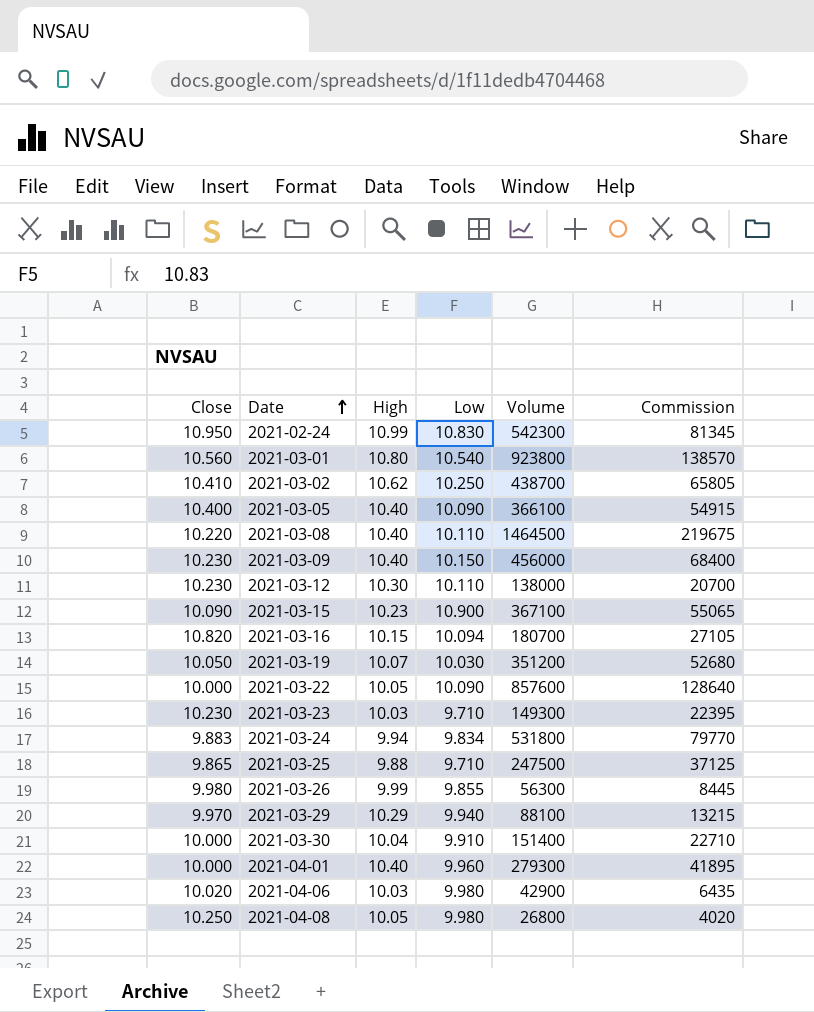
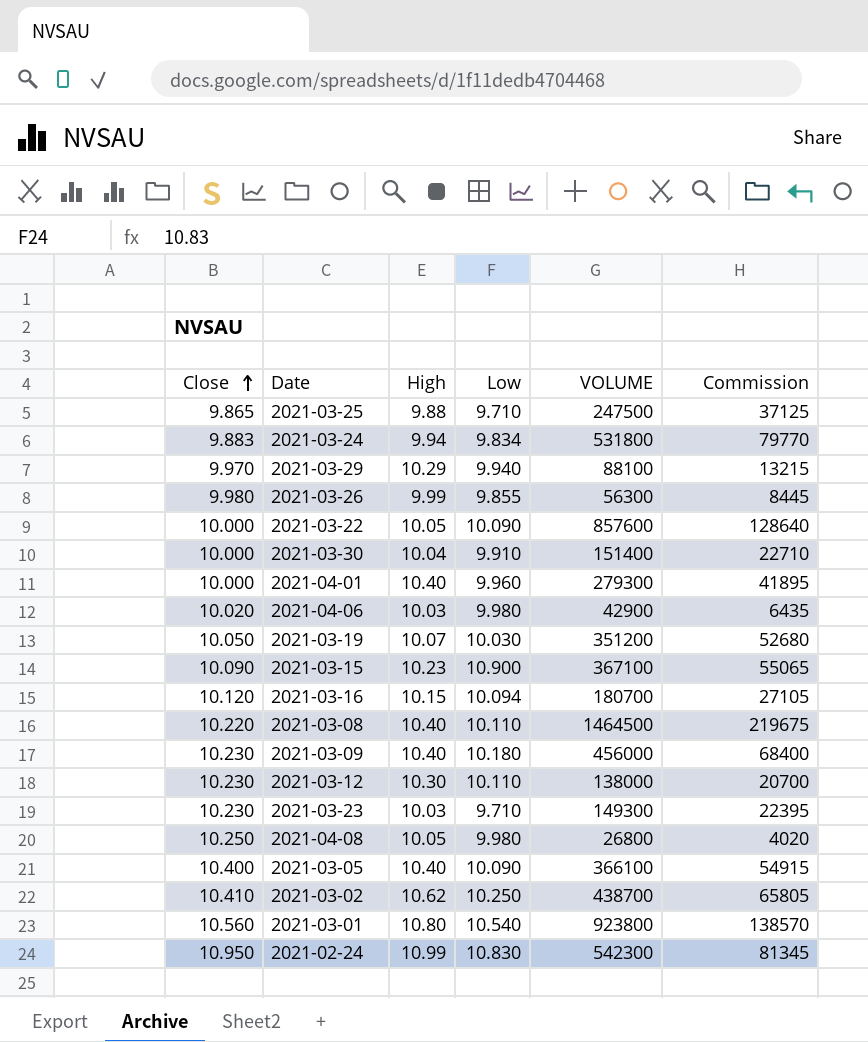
row order: Date ascending -> Close ascending
column name: Volume -> VOLUME
2021-03-16 | Close: 10.820 -> 10.120
2021-03-09 | Low: 10.150 -> 10.180

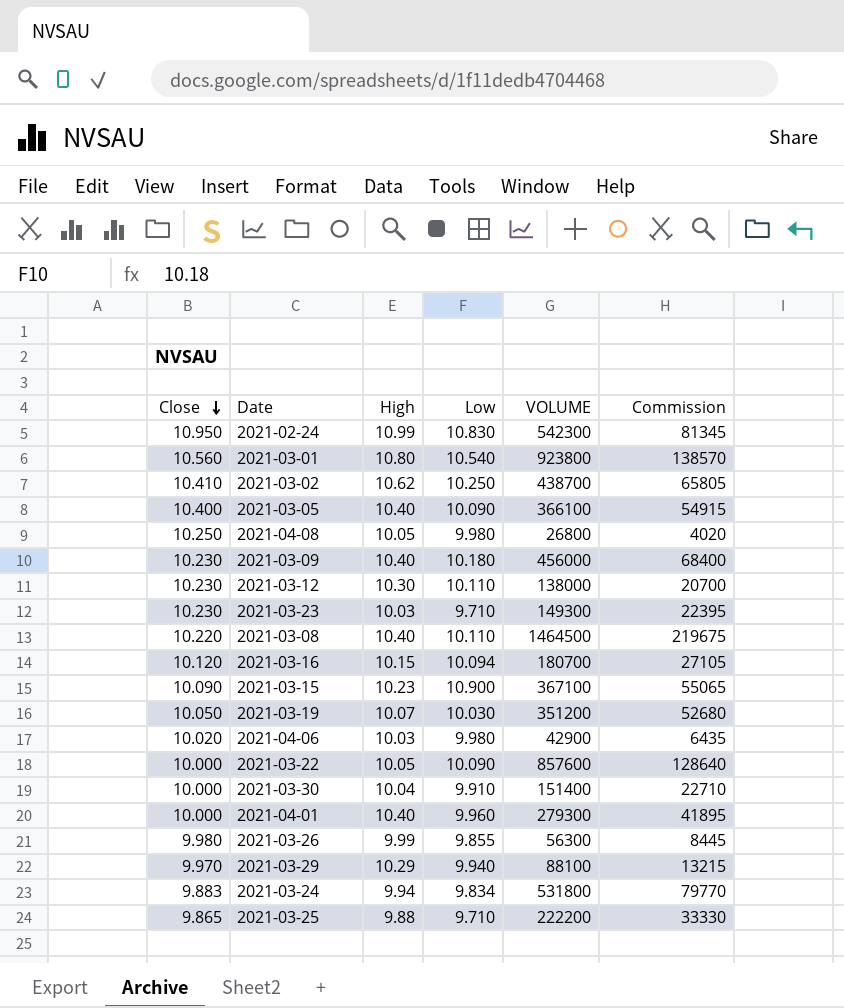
row order: Close ascending -> Close descending
2021-03-25 | VOLUME: 247500 -> 222200
2021-03-25 | Commission: 37125 -> 33330

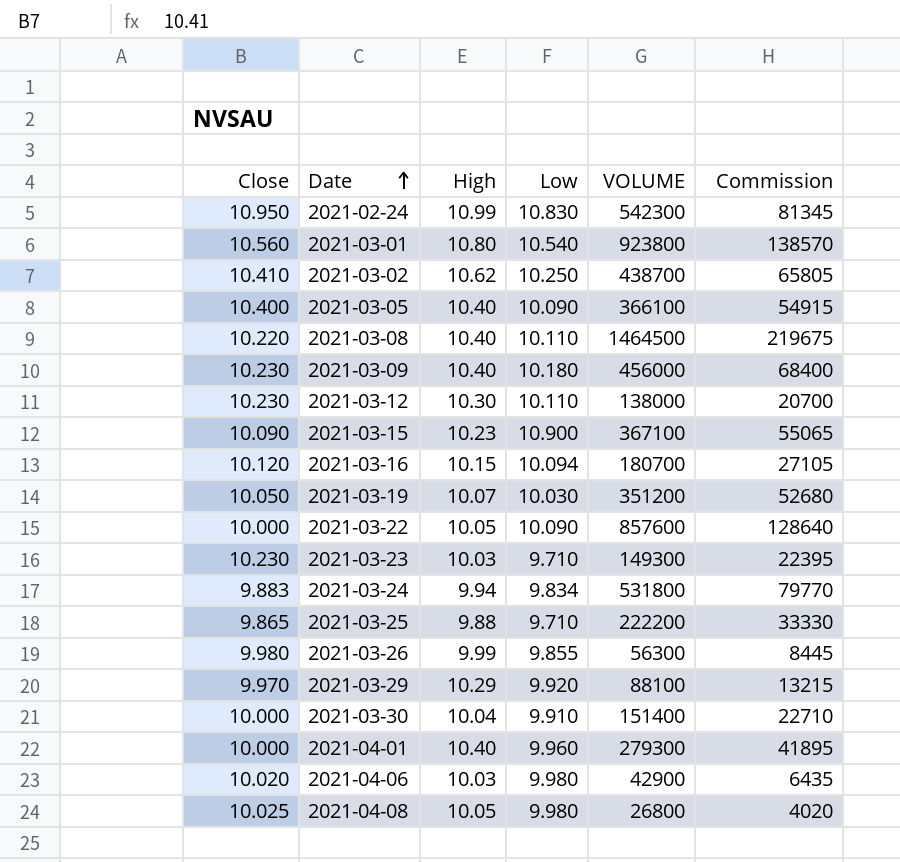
row order: Close descending -> Date ascending
2021-03-29 | Low: 9.940 -> 9.920
2021-04-08 | Close: 10.250 -> 10.025

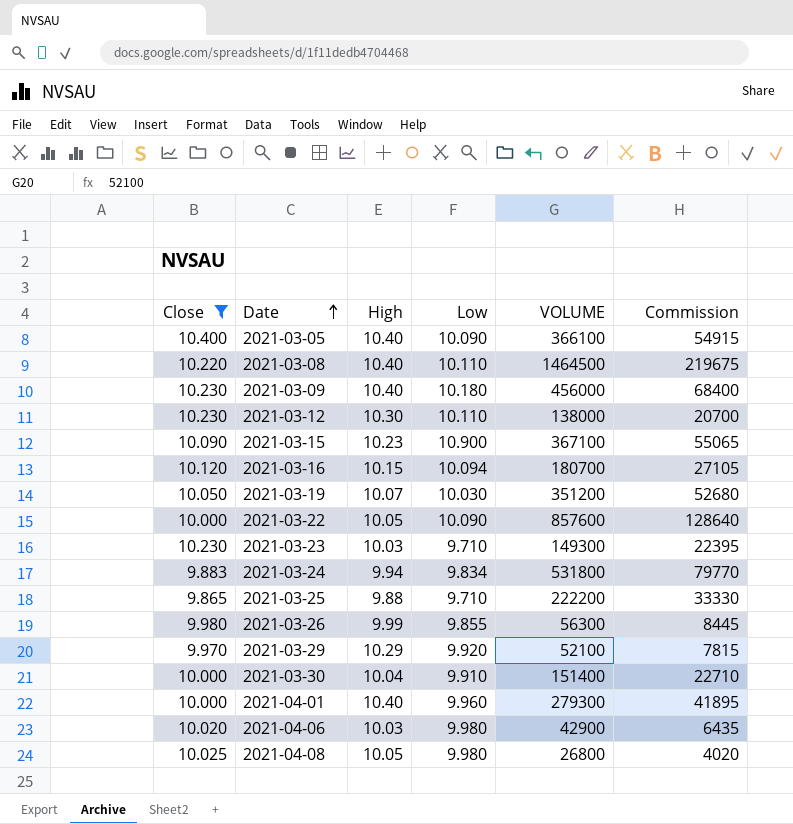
filter: none -> Close <= 10.400
2021-03-29 | VOLUME: 88100 -> 52100
2021-03-29 | Commission: 13215 -> 7815

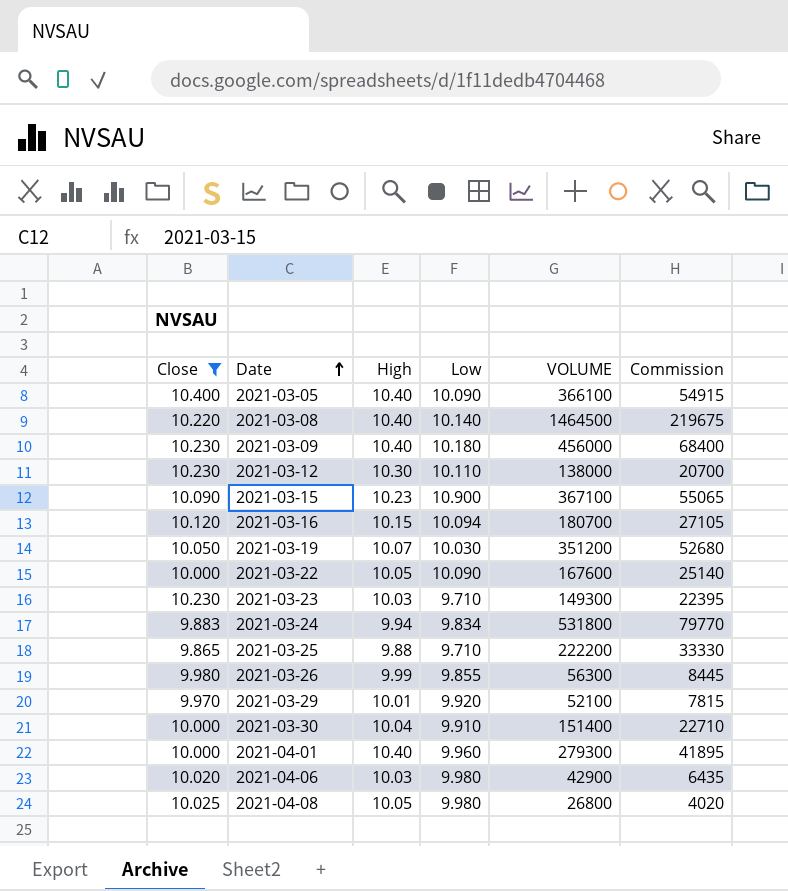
2021-03-08 | Low: 10.110 -> 10.140
2021-03-22 | VOLUME: 857600 -> 167600
2021-03-22 | Commission: 128640 -> 25140
2021-03-29 | High: 10.29 -> 10.01

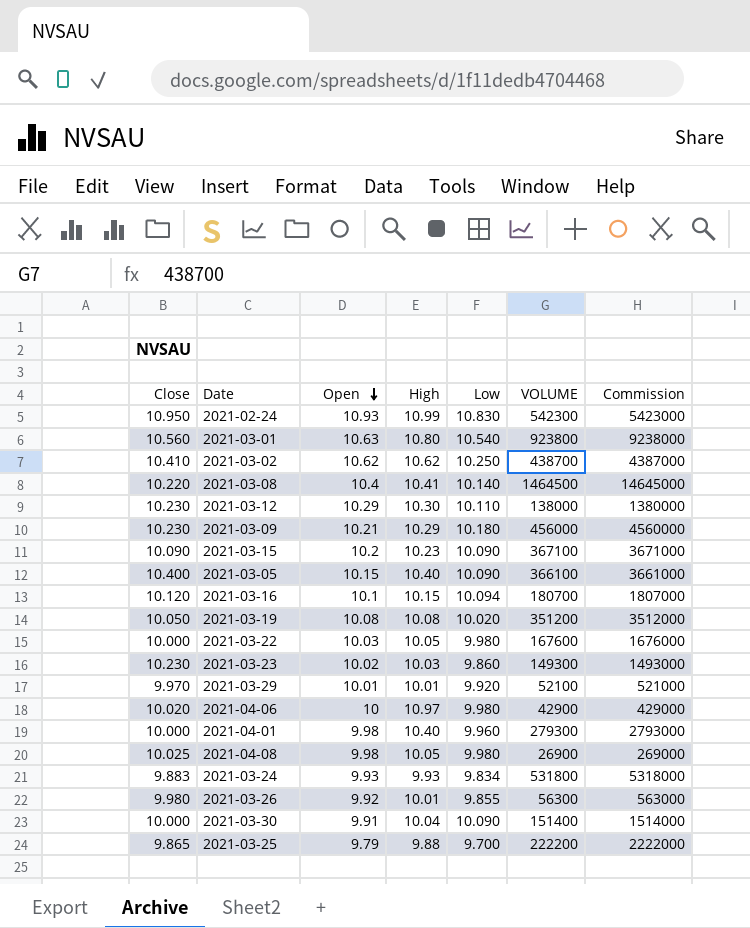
filter: Close <= 10.400 -> none
row order: Date ascending -> Open descending
column Open | position: none -> 3
column Commission | formula: [VOLUME] * 0.15 -> [VOLUME] * 10
2021-03-08 | High: 10.40 -> 10.41
2021-03-09 | High: 10.40 -> 10.29
2021-03-15 | Low: 10.900 -> 10.090
2021-03-19 | High: 10.07 -> 10.08
2021-03-19 | Low: 10.030 -> 10.020
2021-03-22 | Low: 10.090 -> 9.980
2021-03-23 | Low: 9.710 -> 9.860
2021-04-06 | High: 10.03 -> 10.97
2021-04-08 | VOLUME: 26800 -> 26900
2021-03-24 | High: 9.94 -> 9.93
2021-03-26 | High: 9.99 -> 10.01
2021-03-30 | Low: 9.910 -> 10.090
2021-03-25 | Low: 9.710 -> 9.700

